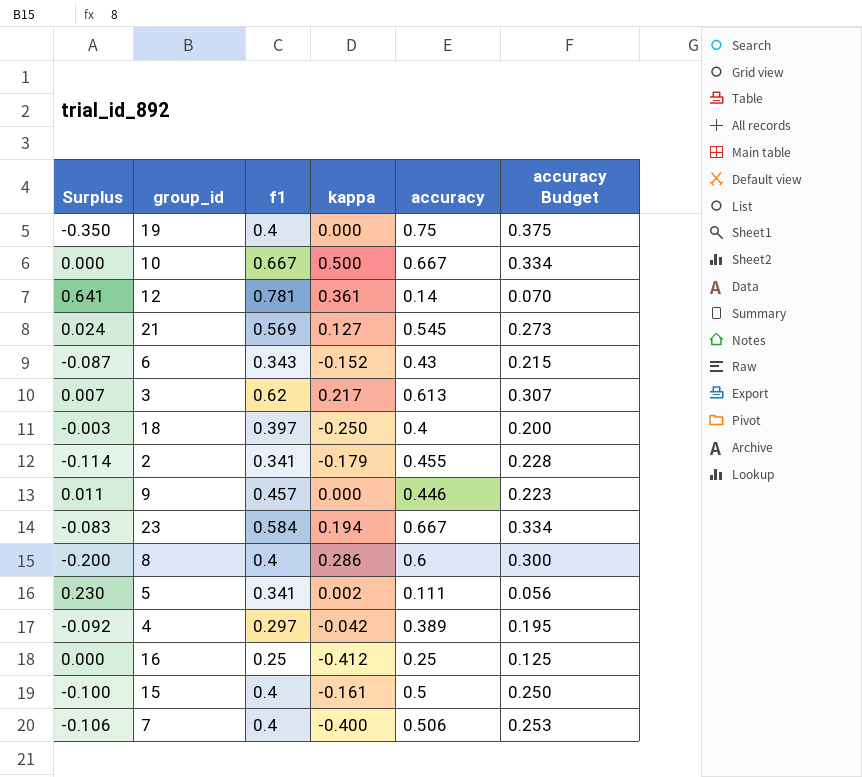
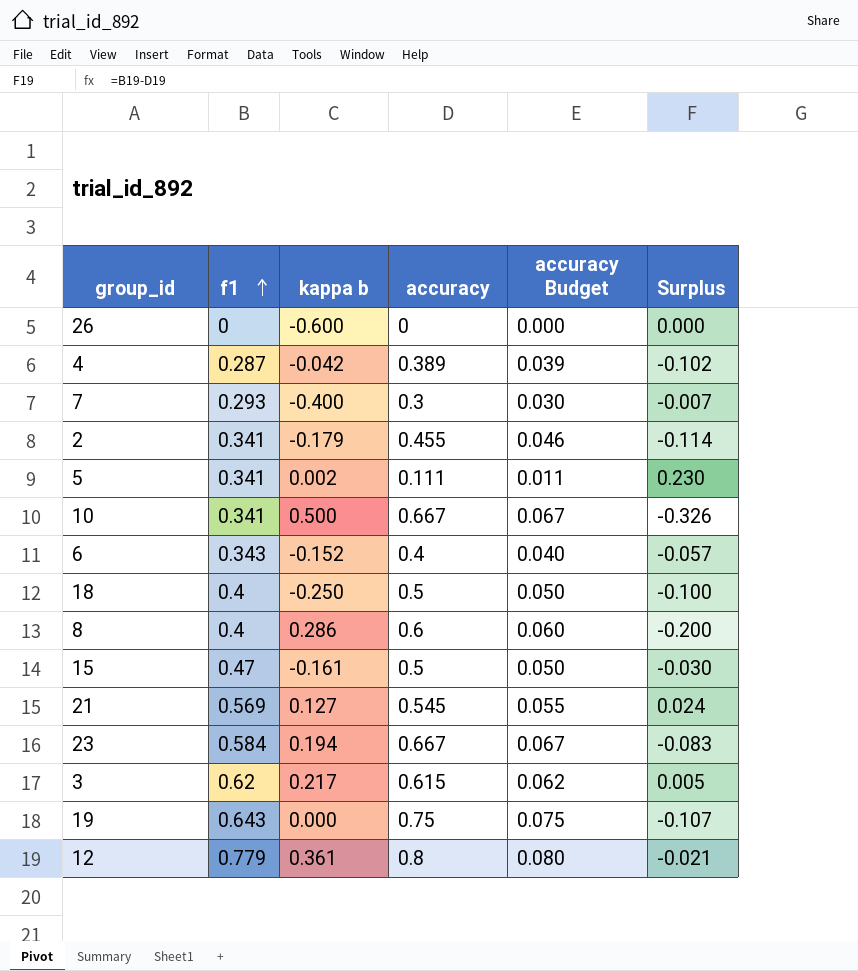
row order: none -> f1 ascending
column name: kappa -> kappa b
column accuracy Budget | formula: [accuracy] * 0.5 -> [accuracy] * 0.1
column Surplus | position: 1 -> 6
row 9: 0.011 | 0.457 | 0.000 | 0.446 | 0.223 -> none
row 16: 0.000 | 0.25 | -0.412 | 0.25 | 0.125 -> none
row 26: none -> 0 | -0.600 | 0 | 0.000 | 0.000
4 | f1: 0.297 -> 0.287
4 | Surplus: -0.092 -> -0.102
7 | f1: 0.4 -> 0.293
7 | accuracy: 0.506 -> 0.3
7 | Surplus: -0.106 -> -0.007
10 | f1: 0.667 -> 0.341
10 | Surplus: 0.000 -> -0.326
6 | accuracy: 0.43 -> 0.4
6 | Surplus: -0.087 -> -0.057
18 | f1: 0.397 -> 0.4
18 | accuracy: 0.4 -> 0.5
18 | Surplus: -0.003 -> -0.100
15 | f1: 0.4 -> 0.47
15 | Surplus: -0.100 -> -0.030
3 | accuracy: 0.613 -> 0.615
3 | Surplus: 0.007 -> 0.005
19 | f1: 0.4 -> 0.643
19 | Surplus: -0.350 -> -0.107
12 | f1: 0.781 -> 0.779
12 | accuracy: 0.14 -> 0.8
12 | Surplus: 0.641 -> -0.021

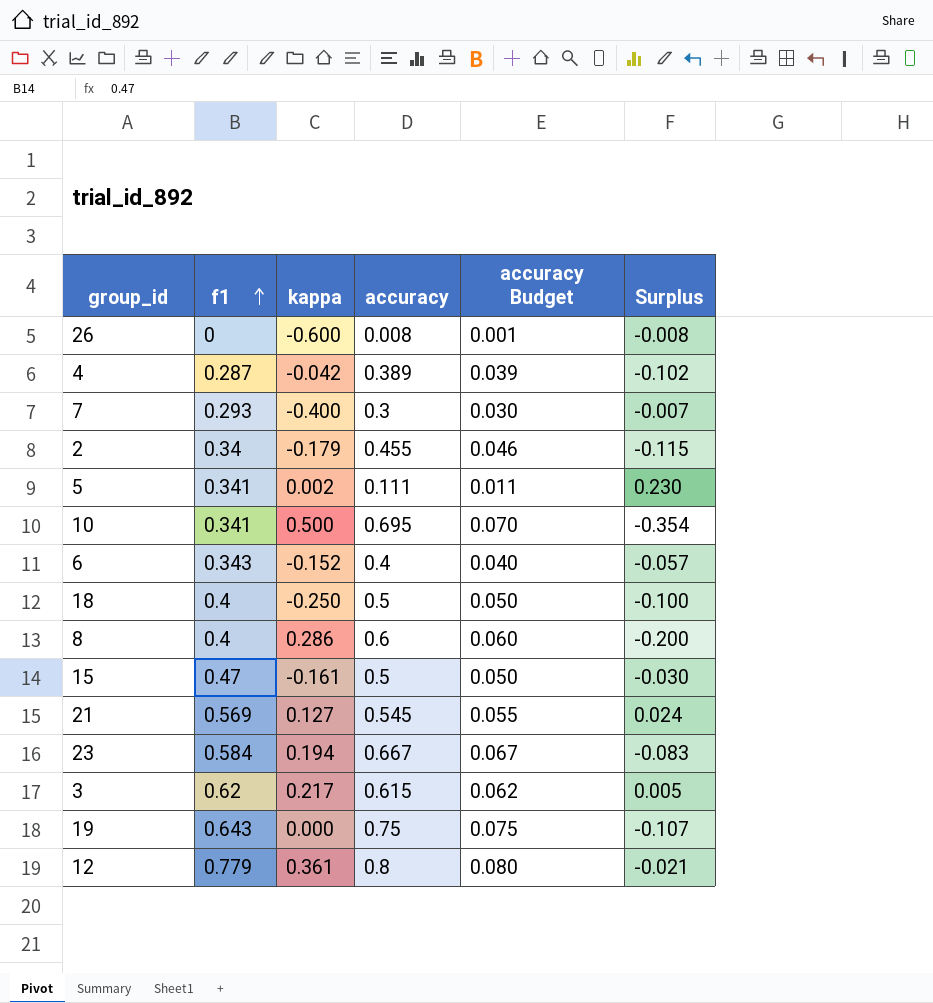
column name: kappa b -> kappa
26 | accuracy: 0 -> 0.008
26 | accuracy Budget: 0.000 -> 0.001
26 | Surplus: 0.000 -> -0.008
2 | f1: 0.341 -> 0.34
2 | Surplus: -0.114 -> -0.115
10 | accuracy: 0.667 -> 0.695
10 | accuracy Budget: 0.067 -> 0.070
10 | Surplus: -0.326 -> -0.354

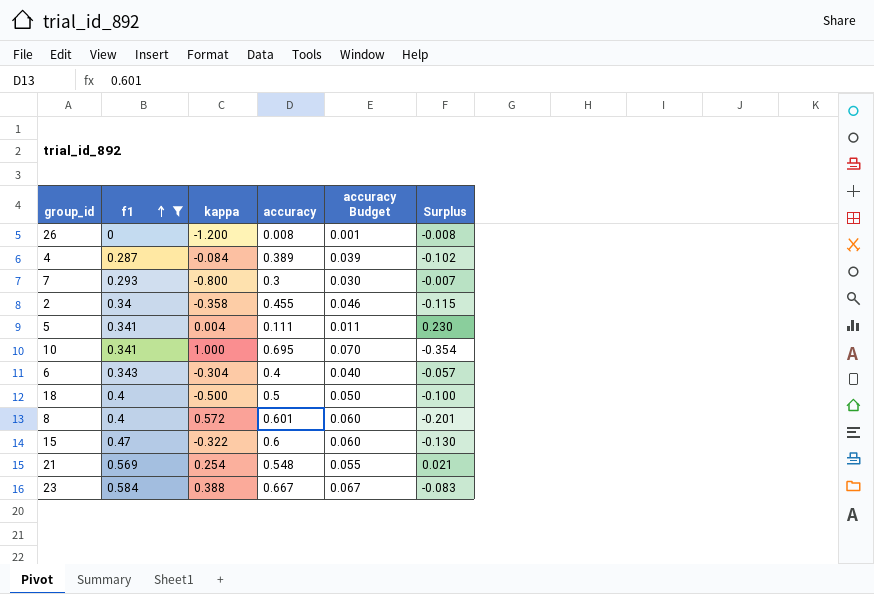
filter: none -> f1 <= 0.584
26 | kappa: -0.600 -> -1.200
4 | kappa: -0.042 -> -0.084
7 | kappa: -0.400 -> -0.800
2 | kappa: -0.179 -> -0.358
5 | kappa: 0.002 -> 0.004
10 | kappa: 0.500 -> 1.000
6 | kappa: -0.152 -> -0.304
18 | kappa: -0.250 -> -0.500
8 | kappa: 0.286 -> 0.572
8 | accuracy: 0.6 -> 0.601
8 | Surplus: -0.200 -> -0.201
15 | kappa: -0.161 -> -0.322
15 | accuracy: 0.5 -> 0.6
15 | accuracy Budget: 0.050 -> 0.060
15 | Surplus: -0.030 -> -0.130
21 | kappa: 0.127 -> 0.254
21 | accuracy: 0.545 -> 0.548
21 | Surplus: 0.024 -> 0.021
23 | kappa: 0.194 -> 0.388

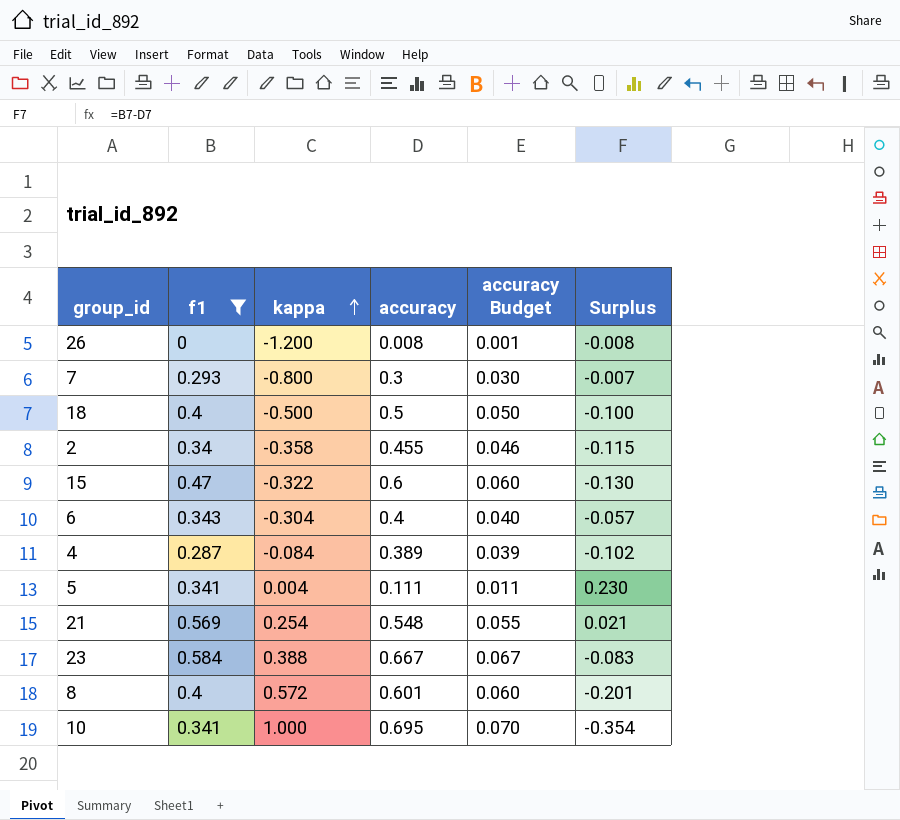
row order: f1 ascending -> kappa ascending

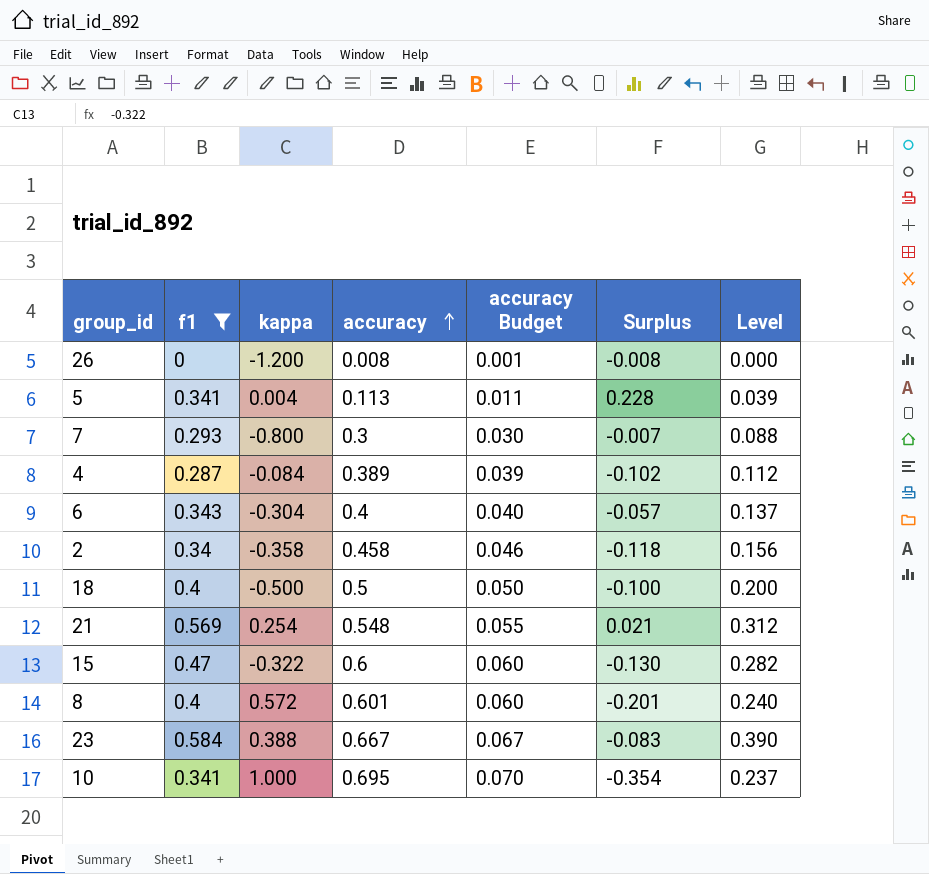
row order: kappa ascending -> accuracy ascending
column Level | formula: none -> [f1] * [accuracy]
5 | accuracy: 0.111 -> 0.113
5 | Surplus: 0.230 -> 0.228
2 | accuracy: 0.455 -> 0.458
2 | Surplus: -0.115 -> -0.118

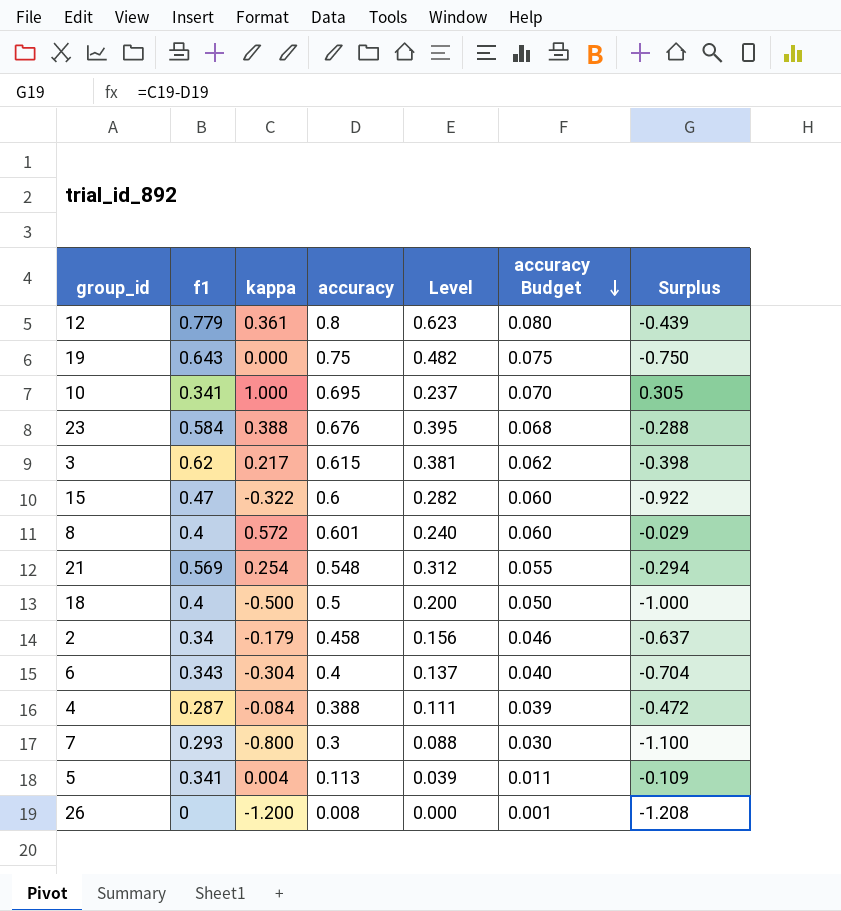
filter: f1 <= 0.584 -> none
row order: accuracy ascending -> accuracy Budget descending
column Level | position: 7 -> 5
column Surplus | formula: [f1] - [accuracy] -> [kappa] - [accuracy]
23 | accuracy: 0.667 -> 0.676
23 | Level: 0.390 -> 0.395
23 | accuracy Budget: 0.067 -> 0.068
2 | kappa: -0.358 -> -0.179
4 | accuracy: 0.389 -> 0.388
4 | Level: 0.112 -> 0.111

